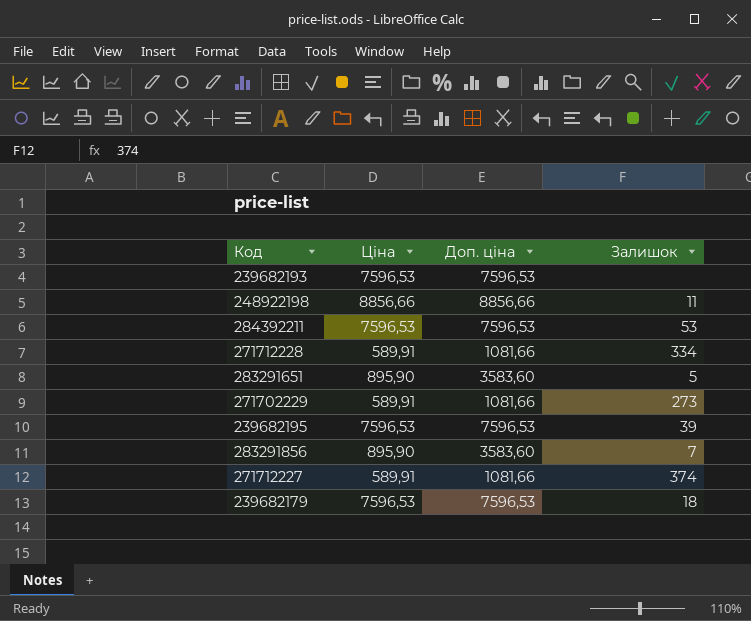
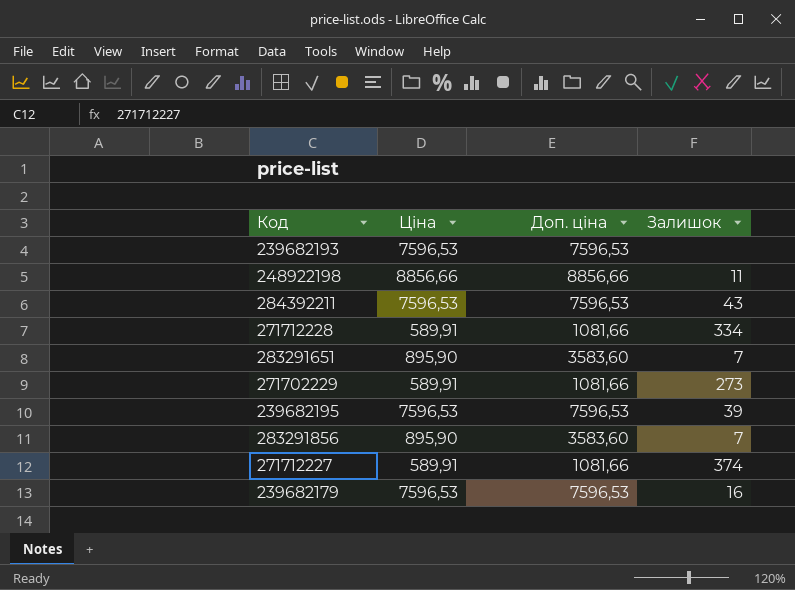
284392211 | Залишок: 53 -> 43
283291651 | Залишок: 5 -> 7
239682179 | Залишок: 18 -> 16

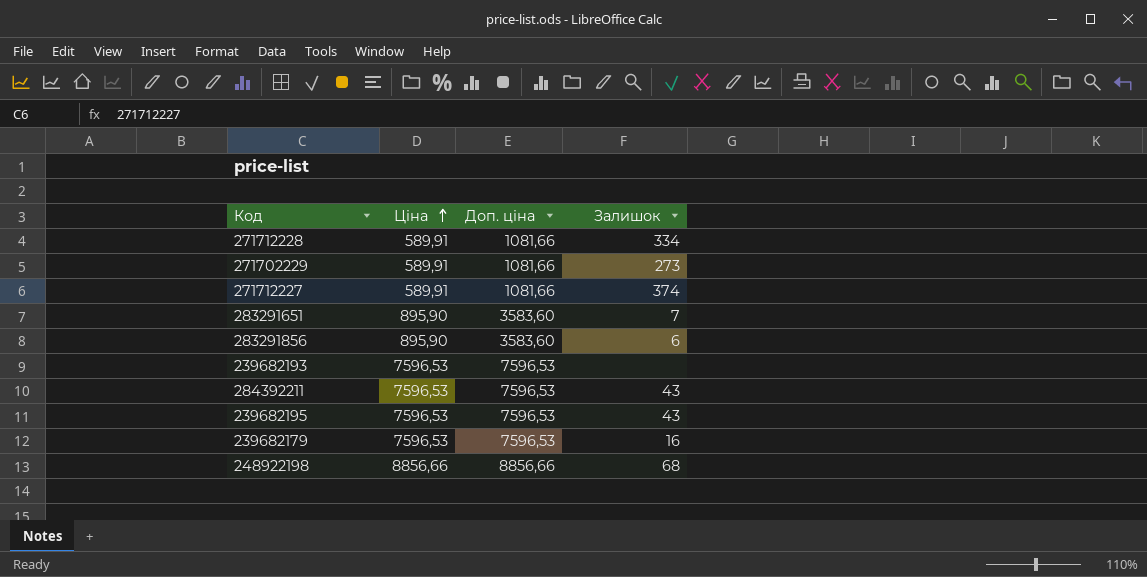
row order: none -> Ціна ascending
283291856 | Залишок: 7 -> 6
239682195 | Залишок: 39 -> 43
248922198 | Залишок: 11 -> 68

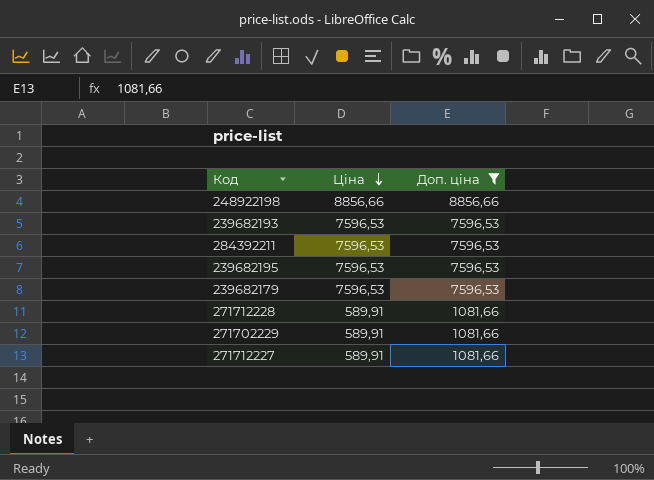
filter: none -> Доп. ціна != 3583,60
row order: Ціна ascending -> Ціна descending
column Залишок | position: 4 -> none

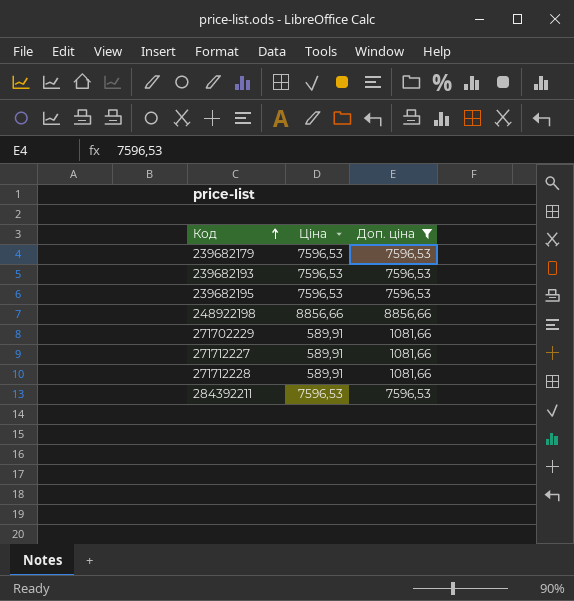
row order: Ціна descending -> Код ascending

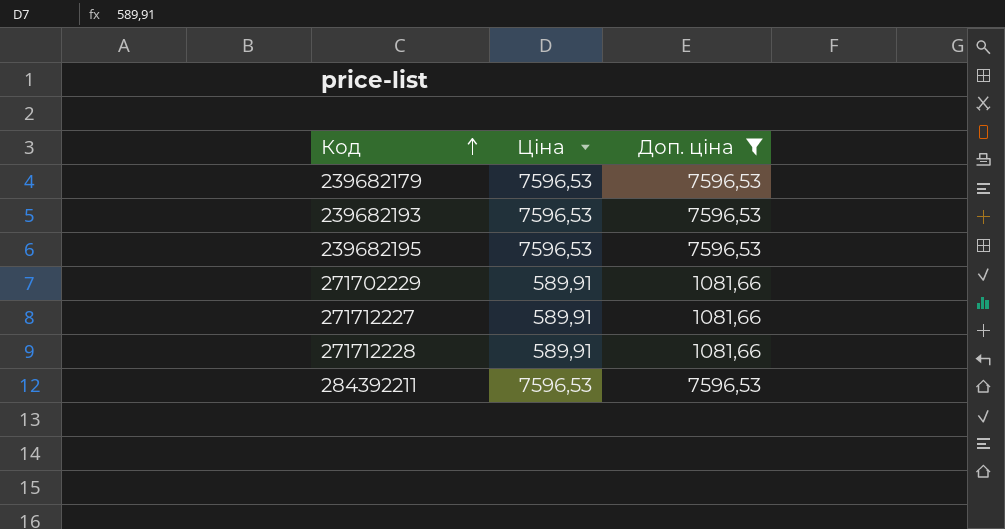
row 248922198: 8856,66 | 8856,66 -> none

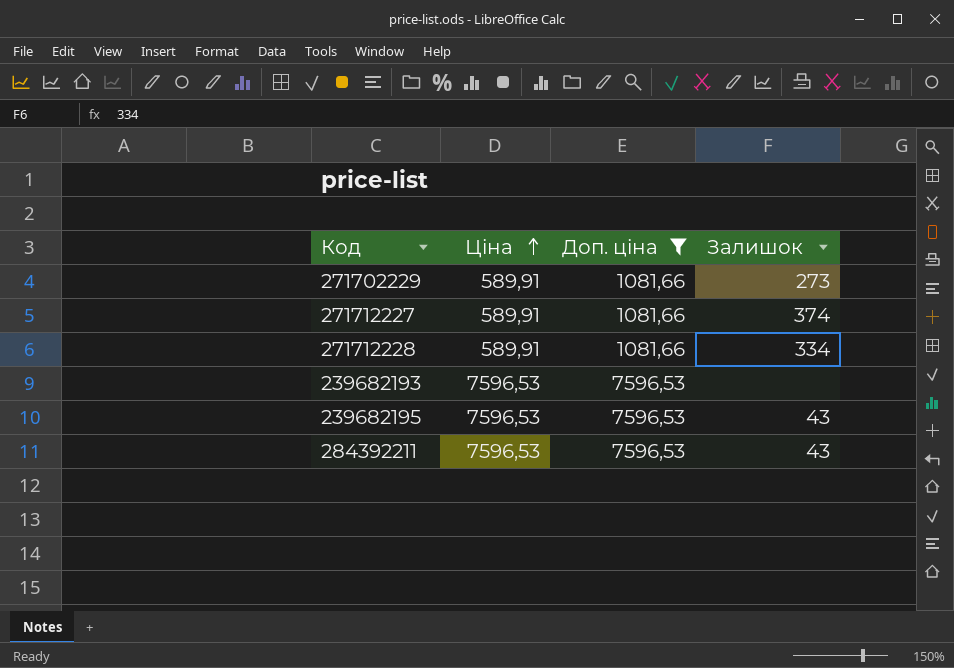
row order: Код ascending -> Ціна ascending
column Залишок | position: none -> 4
row 239682179: 7596,53 | 7596,53 -> none

